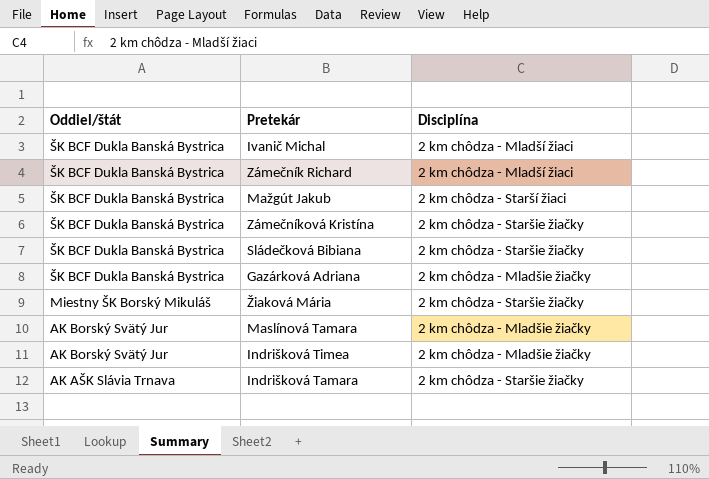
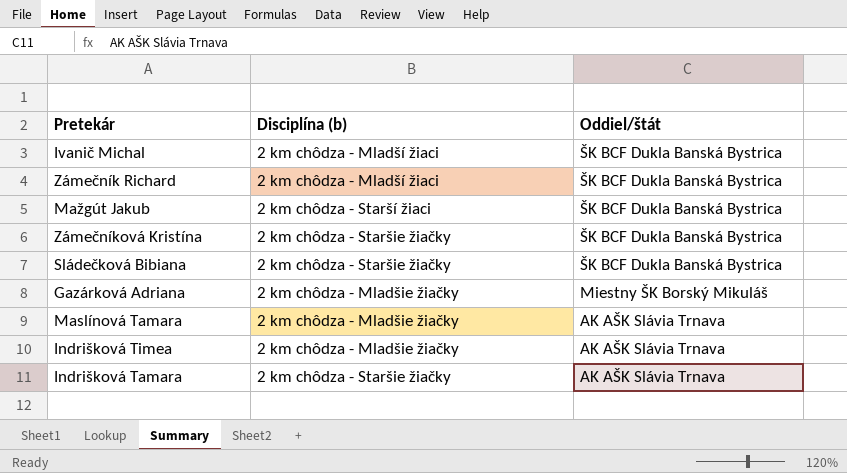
column name: Disciplína -> Disciplína (b)
column Oddiel/štát | position: 1 -> 3
row Žiaková Mária: Miestny ŠK Borský Mikuláš | 2 km chôdza - Staršie žiačky -> none
Gazárková Adriana | Oddiel/štát: ŠK BCF Dukla Banská Bystrica -> Miestny ŠK Borský Mikuláš
Maslínová Tamara | Oddiel/štát: AK Borský Svätý Jur -> AK AŠK Slávia Trnava
Indrišková Timea | Oddiel/štát: AK Borský Svätý Jur -> AK AŠK Slávia Trnava

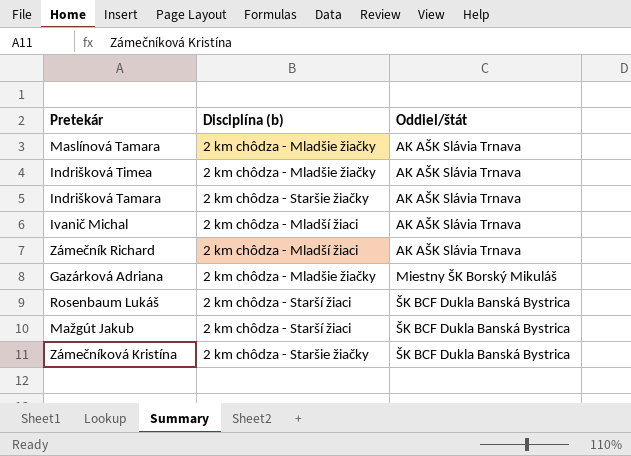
row order: Oddiel/štát descending -> Oddiel/štát ascending
row Sládečková Bibiana: 2 km chôdza - Staršie žiačky | ŠK BCF Dukla Banská Bystrica -> none
Ivanič Michal | Oddiel/štát: ŠK BCF Dukla Banská Bystrica -> AK AŠK Slávia Trnava
Zámečník Richard | Oddiel/štát: ŠK BCF Dukla Banská Bystrica -> AK AŠK Slávia Trnava
row Rosenbaum Lukáš: none -> 2 km chôdza - Starší žiaci | ŠK BCF Dukla Banská Bystrica

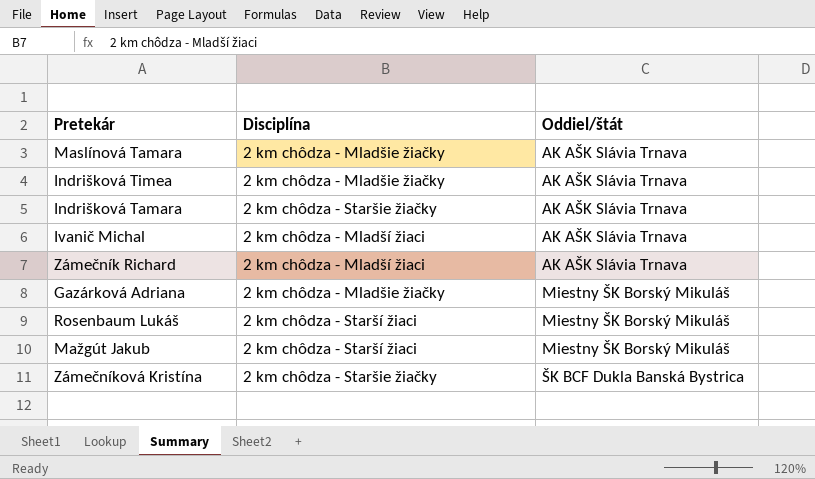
column name: Disciplína (b) -> Disciplína
Rosenbaum Lukáš | Oddiel/štát: ŠK BCF Dukla Banská Bystrica -> Miestny ŠK Borský Mikuláš
Mažgút Jakub | Oddiel/štát: ŠK BCF Dukla Banská Bystrica -> Miestny ŠK Borský Mikuláš

